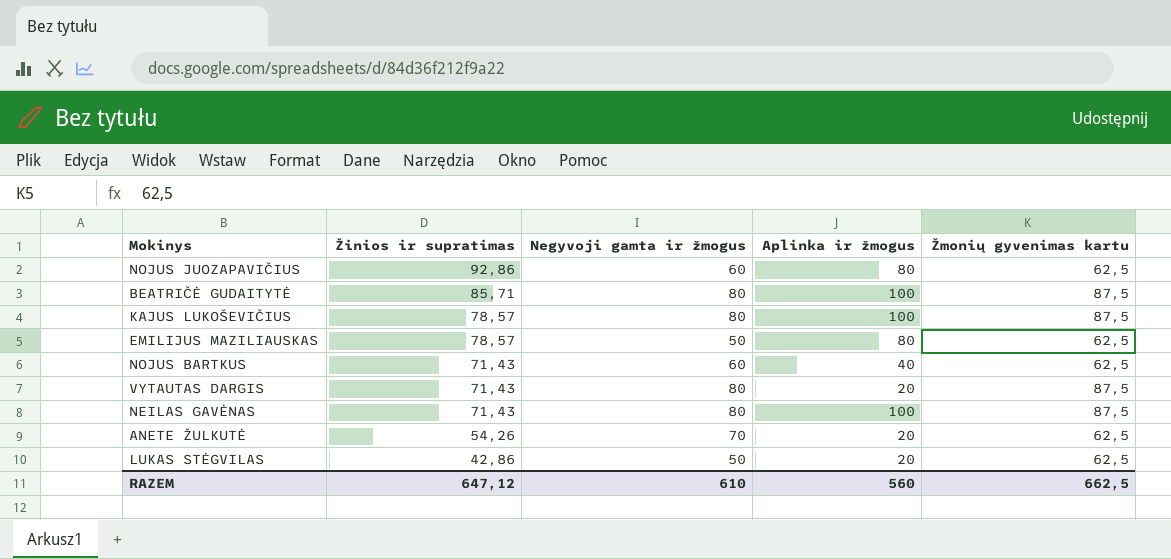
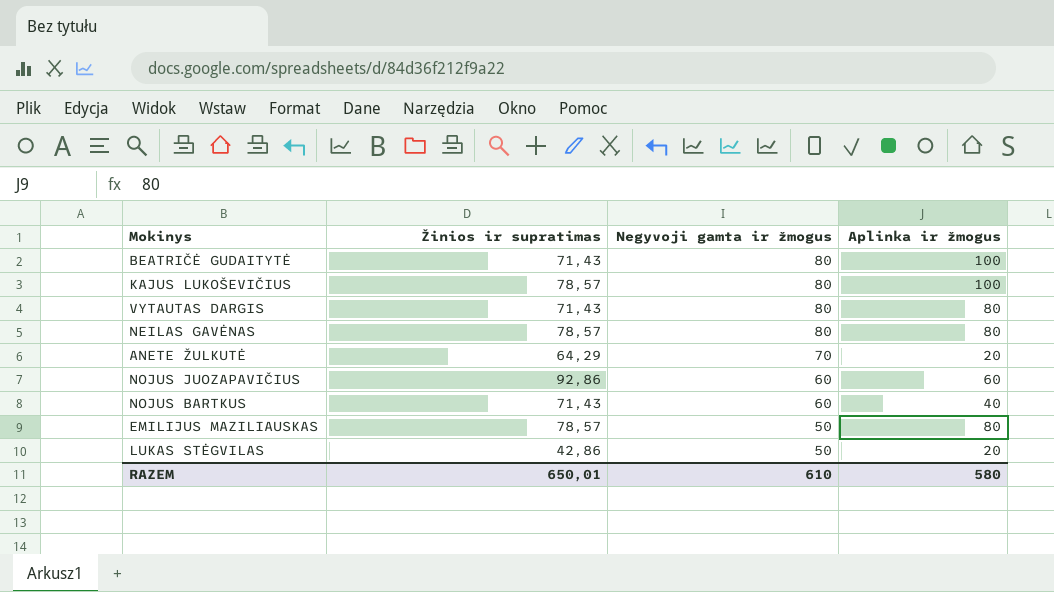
row order: Žinios ir supratimas descending -> Negyvoji gamta ir žmogus descending
column Žmonių gyvenimas kartu | position: 5 -> none
BEATRIČĖ GUDAITYTĖ | Žinios ir supratimas: 85,71 -> 71,43
VYTAUTAS DARGIS | Aplinka ir žmogus: 20 -> 80
NEILAS GAVĖNAS | Žinios ir supratimas: 71,43 -> 78,57
NEILAS GAVĖNAS | Aplinka ir žmogus: 100 -> 80
ANETE ŽULKUTĖ | Žinios ir supratimas: 54,26 -> 64,29
NOJUS JUOZAPAVIČIUS | Aplinka ir žmogus: 80 -> 60
RAZEM | Žinios ir supratimas: 647,12 -> 650,01
RAZEM | Aplinka ir žmogus: 560 -> 580

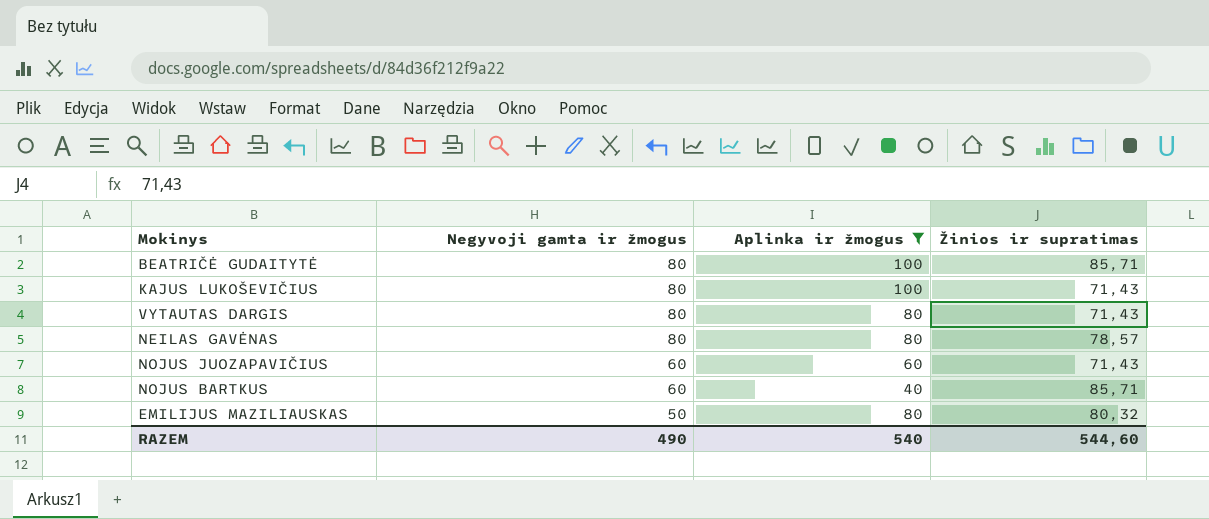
filter: none -> Aplinka ir žmogus != 20
column Žinios ir supratimas | position: 2 -> 4
BEATRIČĖ GUDAITYTĖ | Žinios ir supratimas: 71,43 -> 85,71
KAJUS LUKOŠEVIČIUS | Žinios ir supratimas: 78,57 -> 71,43
NOJUS JUOZAPAVIČIUS | Žinios ir supratimas: 92,86 -> 71,43
NOJUS BARTKUS | Žinios ir supratimas: 71,43 -> 85,71
EMILIJUS MAZILIAUSKAS | Žinios ir supratimas: 78,57 -> 80,32
RAZEM | Negyvoji gamta ir žmogus: 610 -> 490
RAZEM | Aplinka ir žmogus: 580 -> 540
RAZEM | Žinios ir supratimas: 650,01 -> 544,60

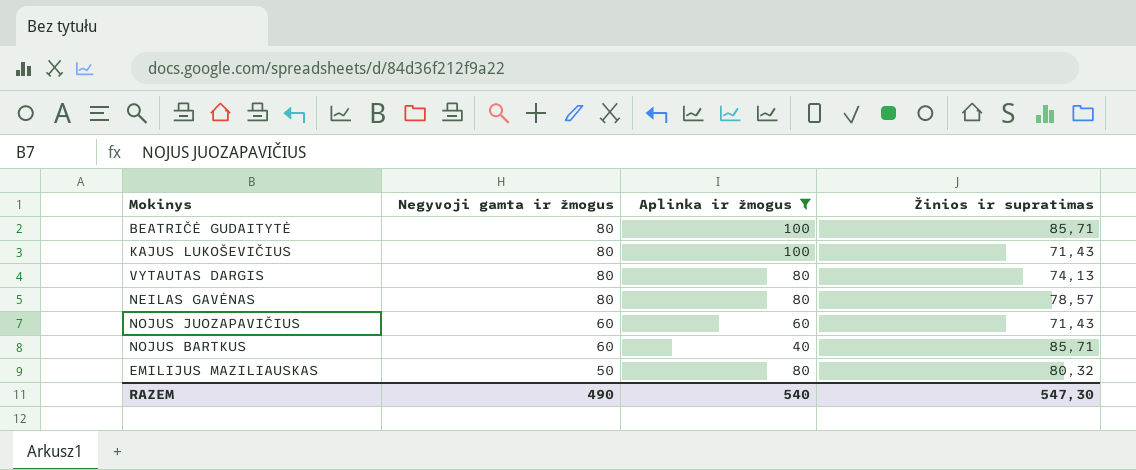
VYTAUTAS DARGIS | Žinios ir supratimas: 71,43 -> 74,13
RAZEM | Žinios ir supratimas: 544,60 -> 547,30

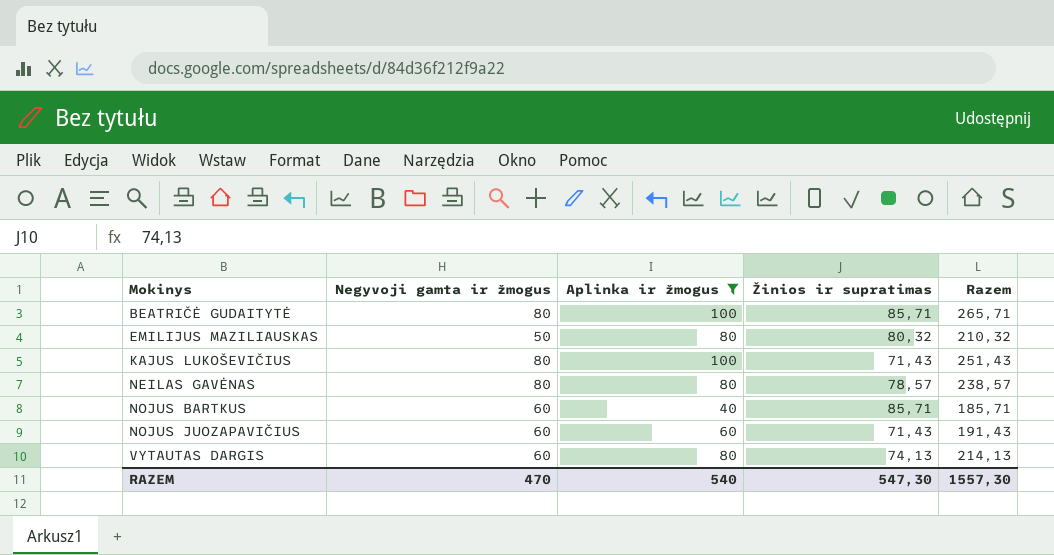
row order: Negyvoji gamta ir žmogus descending -> Mokinys ascending
column Razem | formula: none -> [Negyvoji gamta ir žmogus] + [Aplinka ir žmogus] + [Žinios ir supratimas]
VYTAUTAS DARGIS | Negyvoji gamta ir žmogus: 80 -> 60
RAZEM | Negyvoji gamta ir žmogus: 490 -> 470

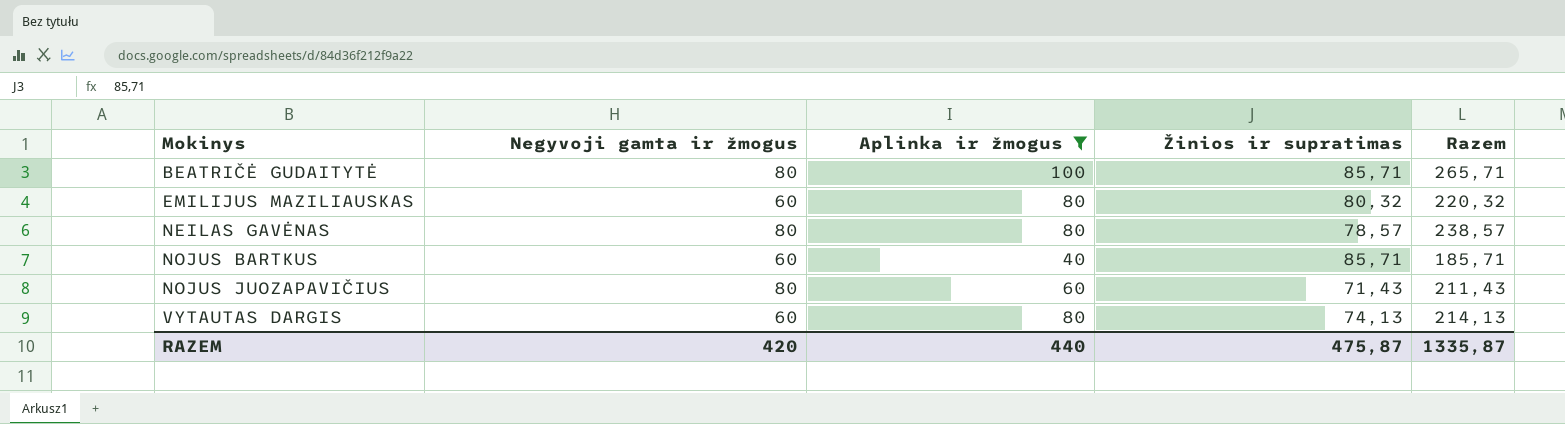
row KAJUS LUKOŠEVIČIUS: 80 | 100 | 71,43 | 251,43 -> none
EMILIJUS MAZILIAUSKAS | Negyvoji gamta ir žmogus: 50 -> 60
EMILIJUS MAZILIAUSKAS | Razem: 210,32 -> 220,32
NOJUS JUOZAPAVIČIUS | Negyvoji gamta ir žmogus: 60 -> 80
NOJUS JUOZAPAVIČIUS | Razem: 191,43 -> 211,43
RAZEM | Negyvoji gamta ir žmogus: 470 -> 420
RAZEM | Aplinka ir žmogus: 540 -> 440
RAZEM | Žinios ir supratimas: 547,30 -> 475,87
RAZEM | Razem: 1557,30 -> 1335,87

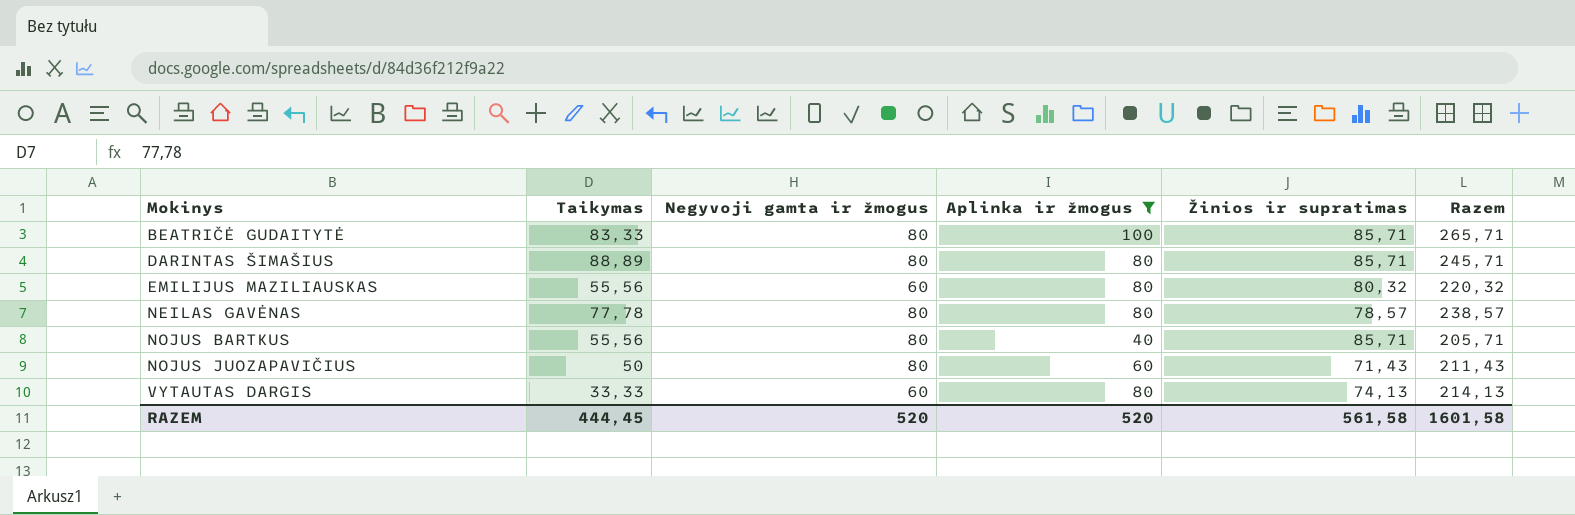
column Taikymas | position: none -> 2
row DARINTAS ŠIMAŠIUS: none -> 88,89 | 80 | 80 | 85,71 | 245,71
NOJUS BARTKUS | Negyvoji gamta ir žmogus: 60 -> 80
NOJUS BARTKUS | Razem: 185,71 -> 205,71
RAZEM | Negyvoji gamta ir žmogus: 420 -> 520
RAZEM | Aplinka ir žmogus: 440 -> 520
RAZEM | Žinios ir supratimas: 475,87 -> 561,58
RAZEM | Razem: 1335,87 -> 1601,58

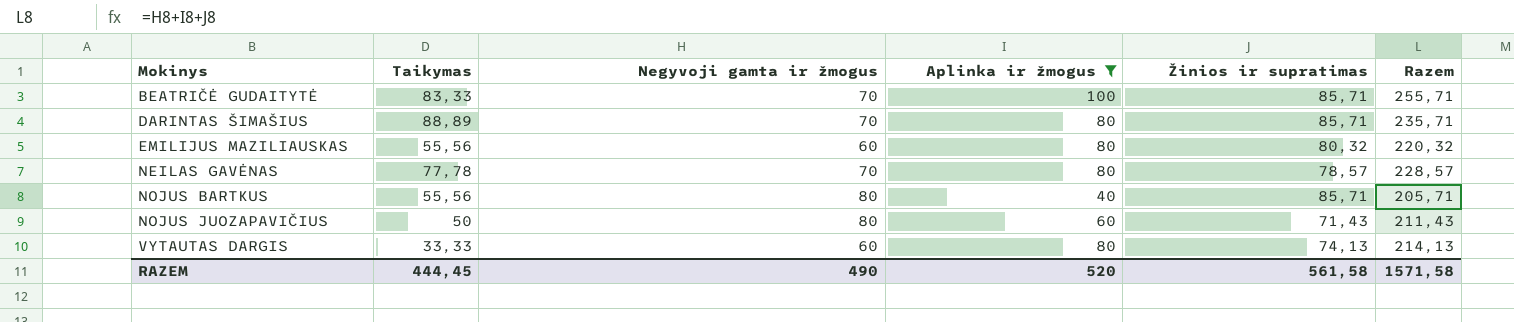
BEATRIČĖ GUDAITYTĖ | Negyvoji gamta ir žmogus: 80 -> 70
BEATRIČĖ GUDAITYTĖ | Razem: 265,71 -> 255,71
DARINTAS ŠIMAŠIUS | Negyvoji gamta ir žmogus: 80 -> 70
DARINTAS ŠIMAŠIUS | Razem: 245,71 -> 235,71
NEILAS GAVĖNAS | Negyvoji gamta ir žmogus: 80 -> 70
NEILAS GAVĖNAS | Razem: 238,57 -> 228,57
RAZEM | Negyvoji gamta ir žmogus: 520 -> 490
RAZEM | Razem: 1601,58 -> 1571,58

